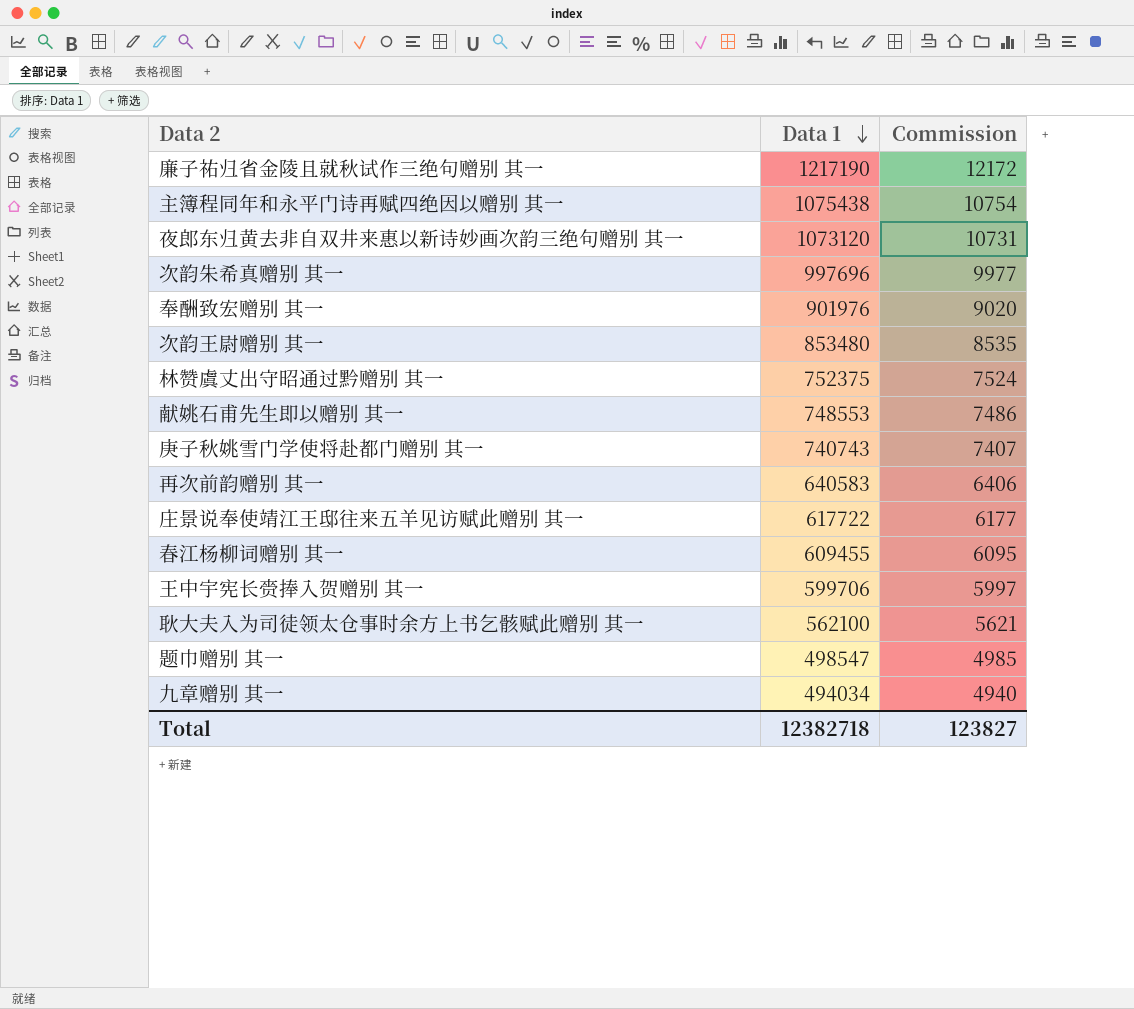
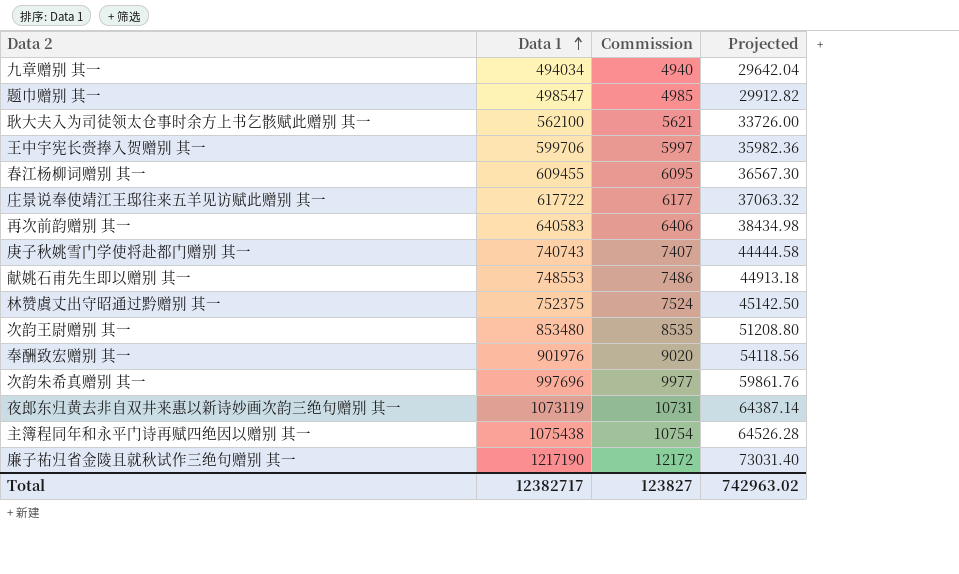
row order: Data 1 descending -> Data 1 ascending
column Projected | formula: none -> [Data 1] * 0.06
夜郎东归黄去非自双井来惠以新诗妙画次韵三绝句赠别 其一 | Data 1: 1073120 -> 1073119
Total | Data 1: 12382718 -> 12382717

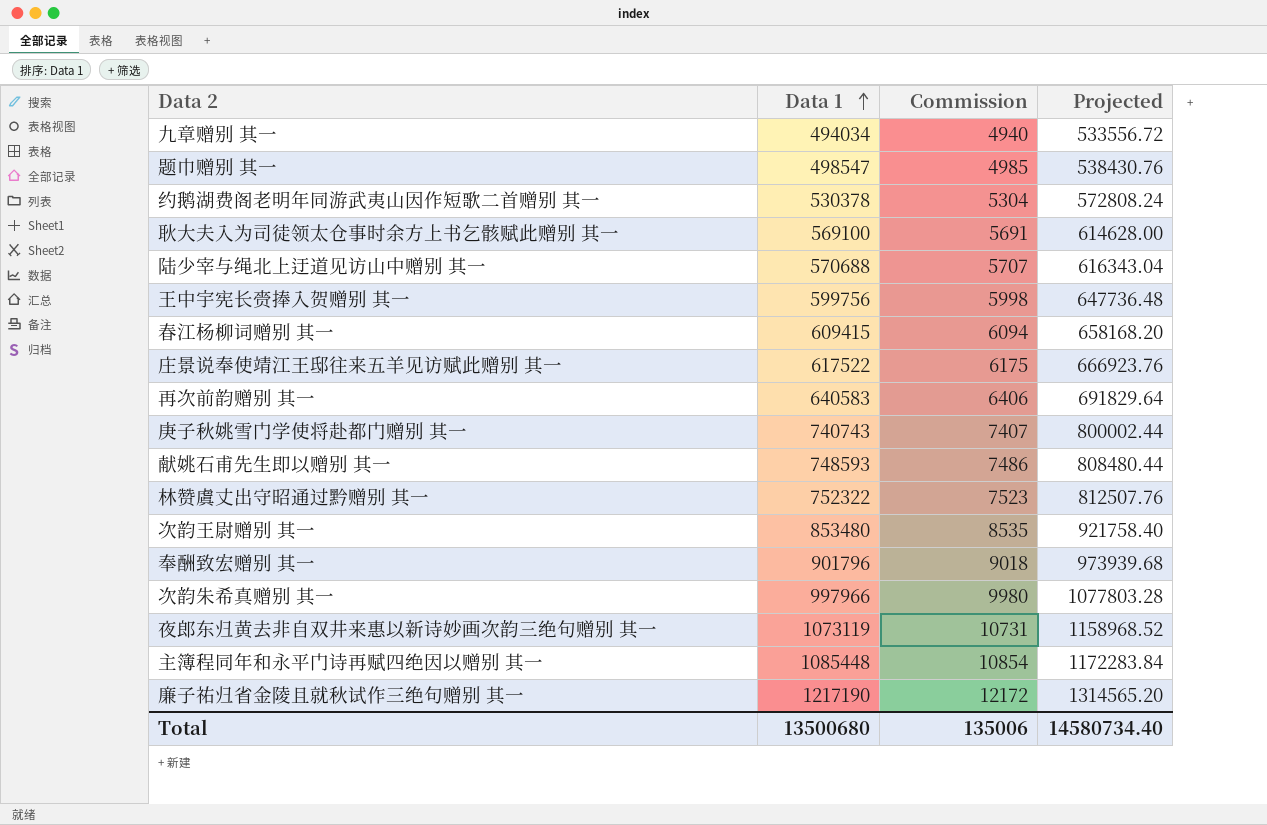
column Projected | formula: [Data 1] * 0.06 -> [Data 1] * 1.08
row 约鹅湖费阁老明年同游武夷山因作短歌二首赠别 其一: none -> 530378 | 5304 | 572808.24
耿大夫入为司徒领太仓事时余方上书乞骸赋此赠别 其一 | Data 1: 562100 -> 569100
耿大夫入为司徒领太仓事时余方上书乞骸赋此赠别 其一 | Commission: 5621 -> 5691
row 陆少宰与绳北上迂道见访山中赠别 其一: none -> 570688 | 5707 | 616343.04
王中宇宪长赍捧入贺赠别 其一 | Data 1: 599706 -> 599756
王中宇宪长赍捧入贺赠别 其一 | Commission: 5997 -> 5998
春江杨柳词赠别 其一 | Data 1: 609455 -> 609415
春江杨柳词赠别 其一 | Commission: 6095 -> 6094
庄景说奉使靖江王邸往来五羊见访赋此赠别 其一 | Data 1: 617722 -> 617522
庄景说奉使靖江王邸往来五羊见访赋此赠别 其一 | Commission: 6177 -> 6175
献姚石甫先生即以赠别 其一 | Data 1: 748553 -> 748593
林赞虞丈出守昭通过黔赠别 其一 | Data 1: 752375 -> 752322
林赞虞丈出守昭通过黔赠别 其一 | Commission: 7524 -> 7523
奉酬致宏赠别 其一 | Data 1: 901976 -> 901796
奉酬致宏赠别 其一 | Commission: 9020 -> 9018
次韵朱希真赠别 其一 | Data 1: 997696 -> 997966
次韵朱希真赠别 其一 | Commission: 9977 -> 9980
主簿程同年和永平门诗再赋四绝因以赠别 其一 | Data 1: 1075438 -> 1085448
主簿程同年和永平门诗再赋四绝因以赠别 其一 | Commission: 10754 -> 10854
Total | Data 1: 12382717 -> 13500680
Total | Commission: 123827 -> 135006
Total | Projected: 742963.02 -> 14580734.40

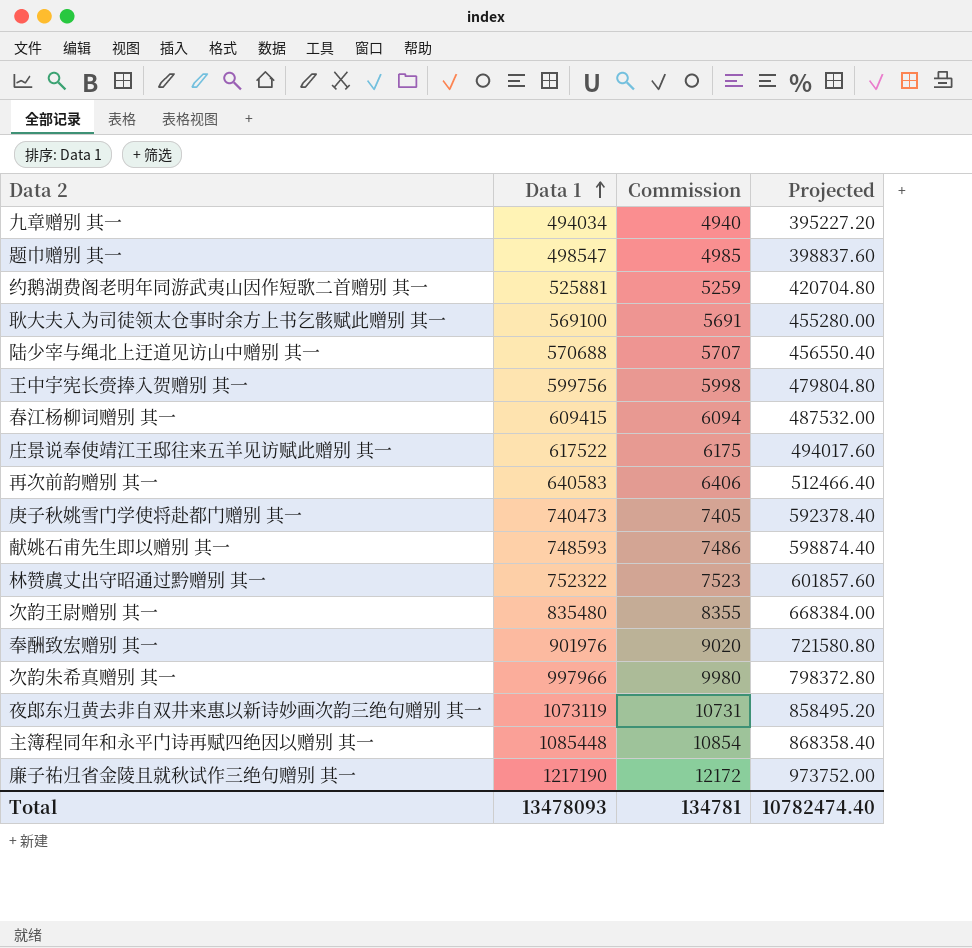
column Projected | formula: [Data 1] * 1.08 -> [Data 1] * 0.8
约鹅湖费阁老明年同游武夷山因作短歌二首赠别 其一 | Data 1: 530378 -> 525881
约鹅湖费阁老明年同游武夷山因作短歌二首赠别 其一 | Commission: 5304 -> 5259
庚子秋姚雪门学使将赴都门赠别 其一 | Data 1: 740743 -> 740473
庚子秋姚雪门学使将赴都门赠别 其一 | Commission: 7407 -> 7405
次韵王尉赠别 其一 | Data 1: 853480 -> 835480
次韵王尉赠别 其一 | Commission: 8535 -> 8355
奉酬致宏赠别 其一 | Data 1: 901796 -> 901976
奉酬致宏赠别 其一 | Commission: 9018 -> 9020
Total | Data 1: 13500680 -> 13478093
Total | Commission: 135006 -> 134781
Total | Projected: 14580734.40 -> 10782474.40

